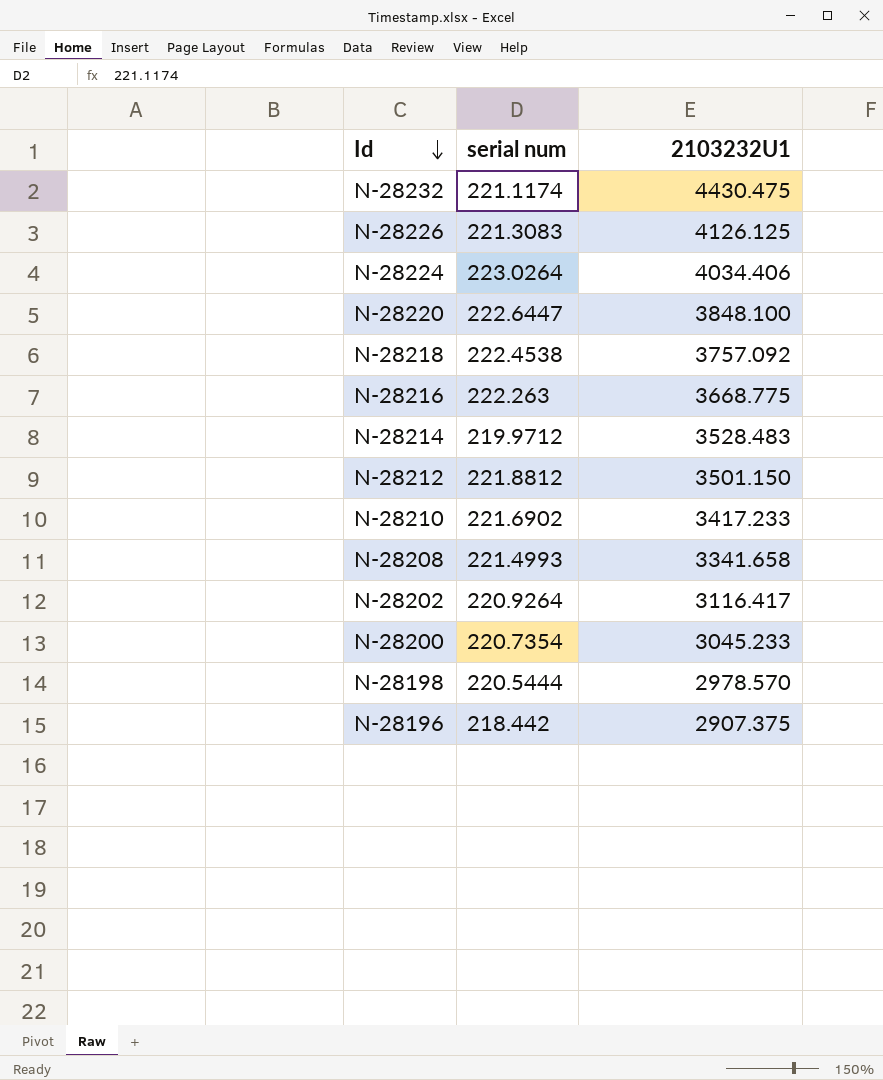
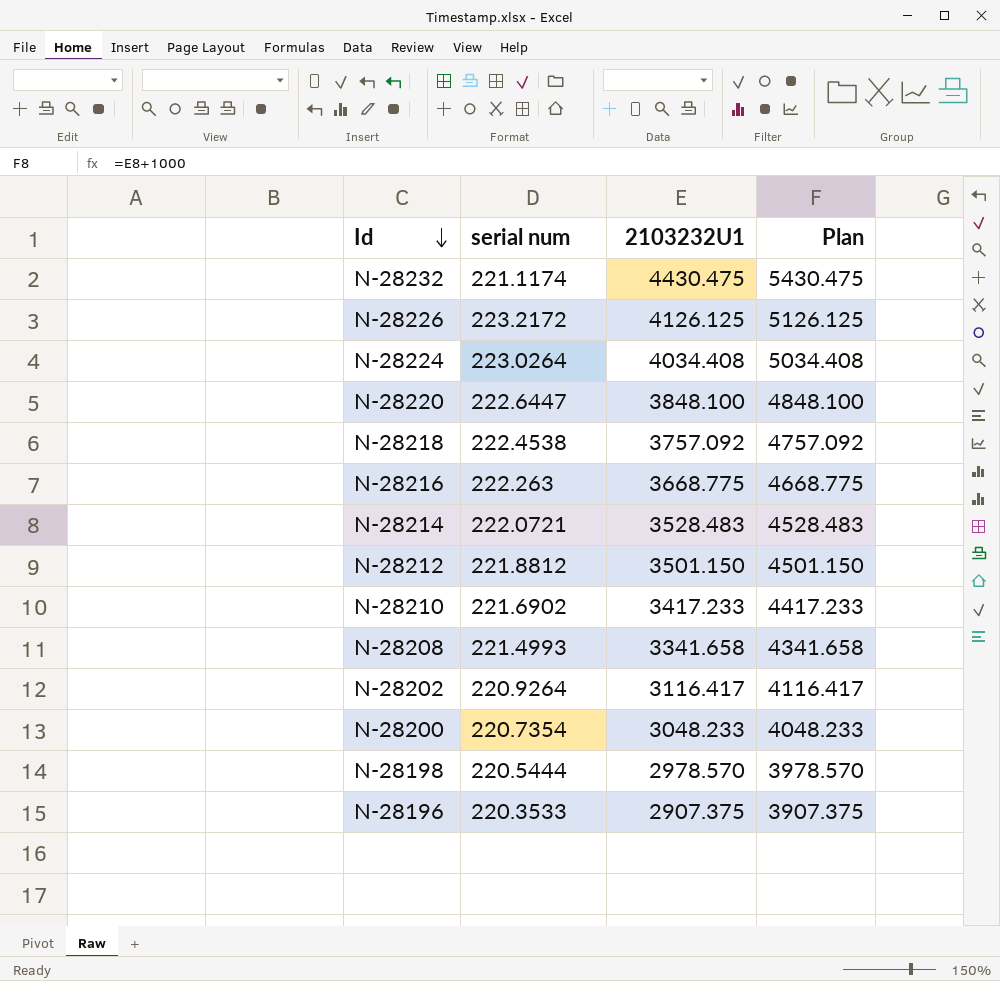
column Plan | formula: none -> [2103232U1] + 1000
N-28226 | serial num: 221.3083 -> 223.2172
N-28224 | 2103232U1: 4034.406 -> 4034.408
N-28214 | serial num: 219.9712 -> 222.0721
N-28200 | 2103232U1: 3045.233 -> 3048.233
N-28196 | serial num: 218.442 -> 220.3533

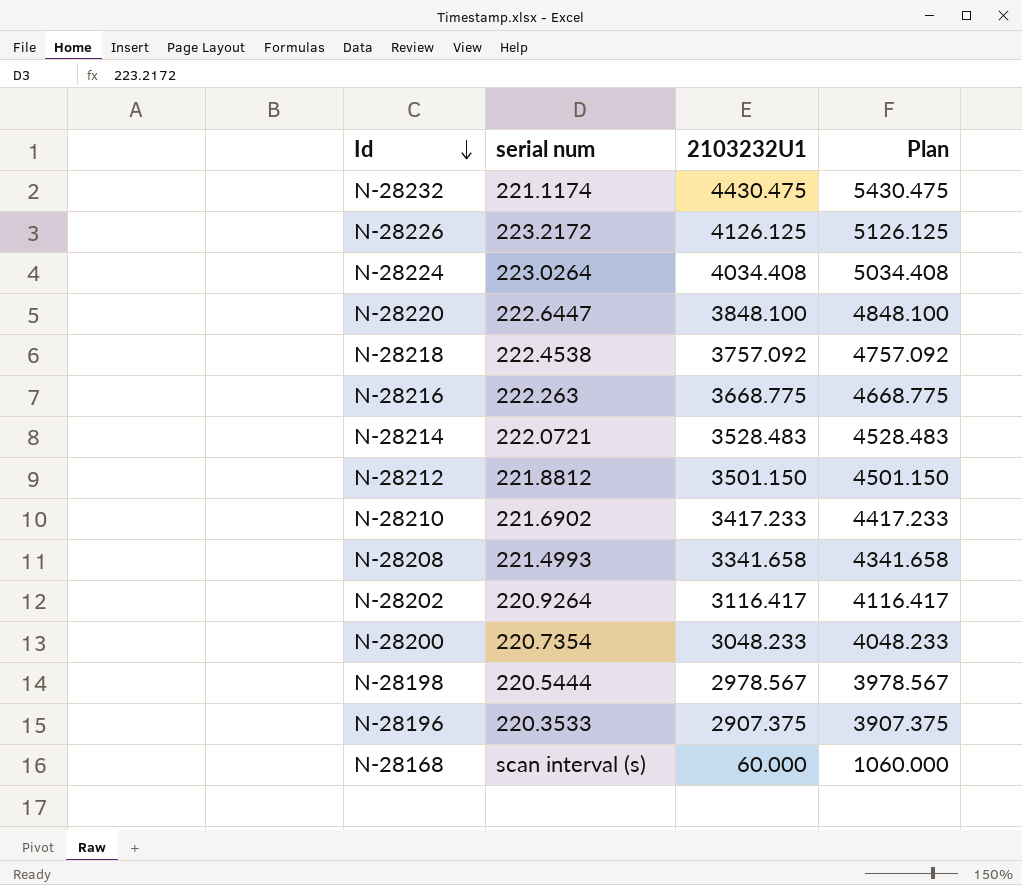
N-28198 | 2103232U1: 2978.570 -> 2978.567
N-28198 | Plan: 3978.570 -> 3978.567
row N-28168: none -> scan interval (s) | 60.000 | 1060.000

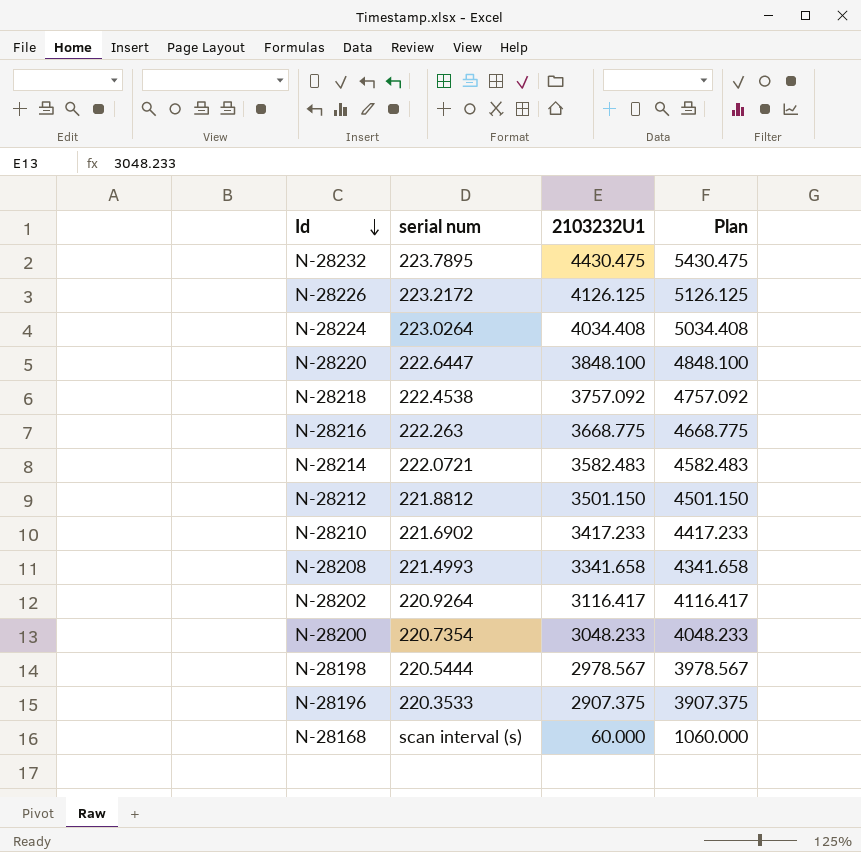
N-28232 | serial num: 221.1174 -> 223.7895
N-28214 | 2103232U1: 3528.483 -> 3582.483
N-28214 | Plan: 4528.483 -> 4582.483

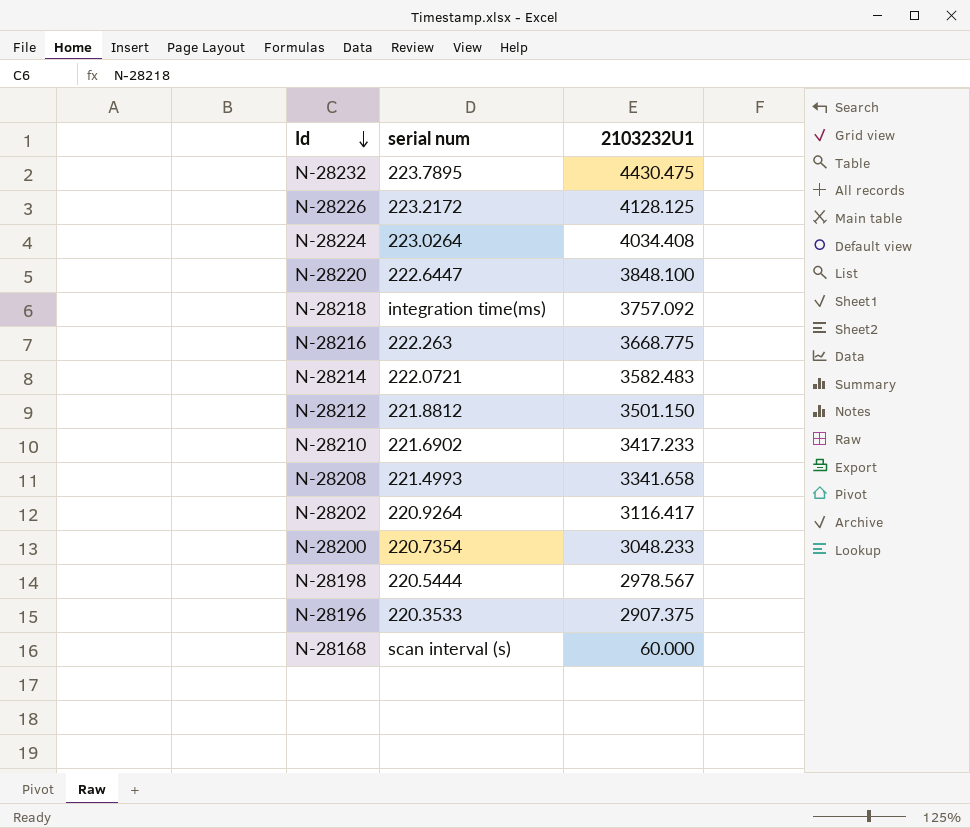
column Plan | formula: [2103232U1] + 1000 -> none
N-28226 | 2103232U1: 4126.125 -> 4128.125
N-28218 | serial num: 222.4538 -> integration time(ms)

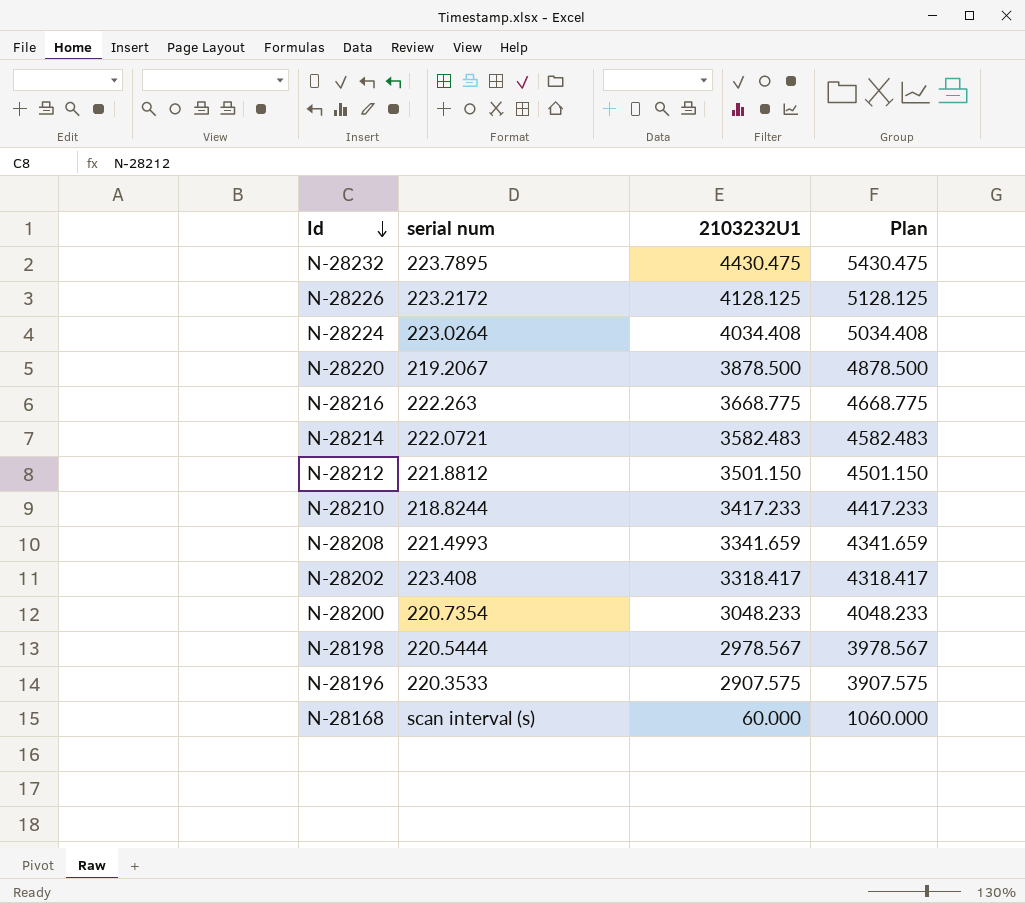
column Plan | formula: none -> [2103232U1] + 1000
row N-28218: integration time(ms) | 3757.092 -> none
N-28220 | serial num: 222.6447 -> 219.2067
N-28220 | 2103232U1: 3848.100 -> 3878.500
N-28210 | serial num: 221.6902 -> 218.8244
N-28208 | 2103232U1: 3341.658 -> 3341.659
N-28202 | serial num: 220.9264 -> 223.408
N-28202 | 2103232U1: 3116.417 -> 3318.417
N-28196 | 2103232U1: 2907.375 -> 2907.575

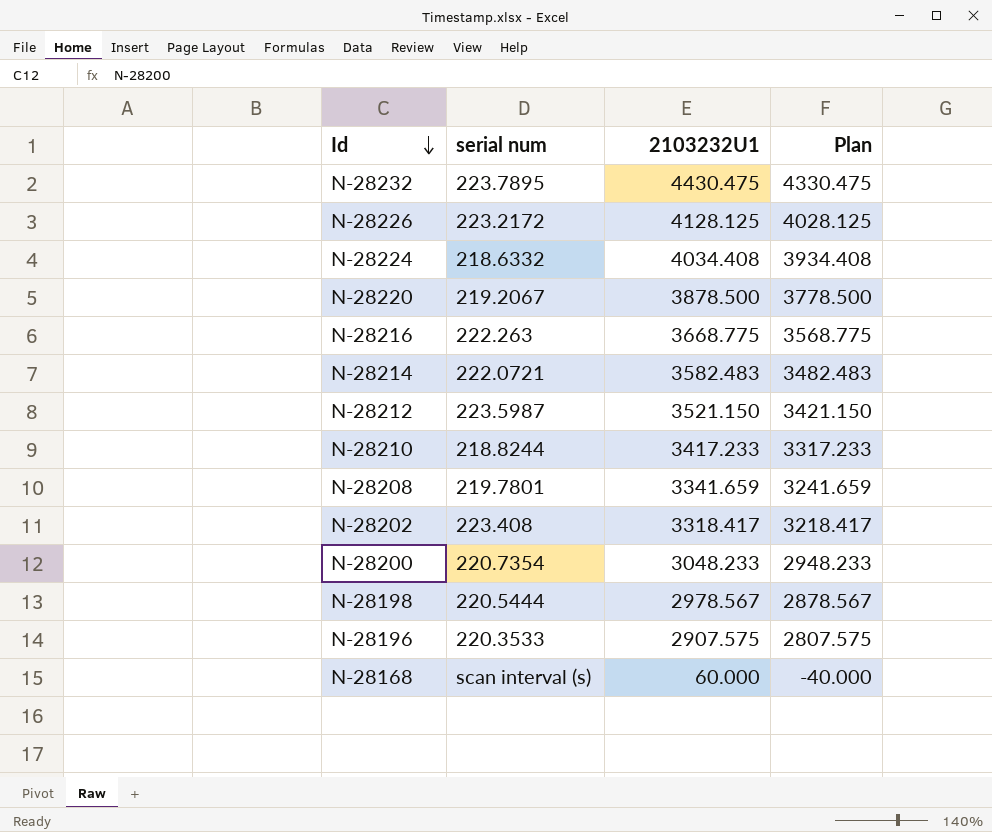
column Plan | formula: [2103232U1] + 1000 -> [2103232U1] - 100
N-28224 | serial num: 223.0264 -> 218.6332
N-28212 | serial num: 221.8812 -> 223.5987
N-28212 | 2103232U1: 3501.150 -> 3521.150
N-28208 | serial num: 221.4993 -> 219.7801

